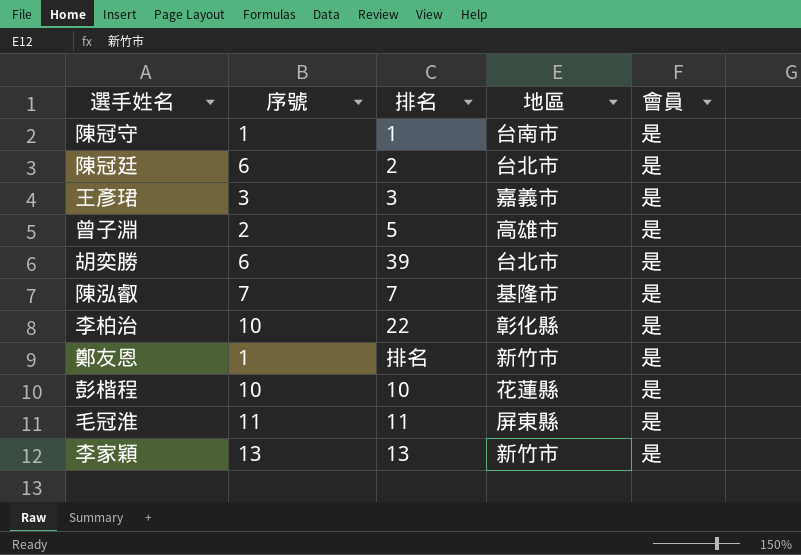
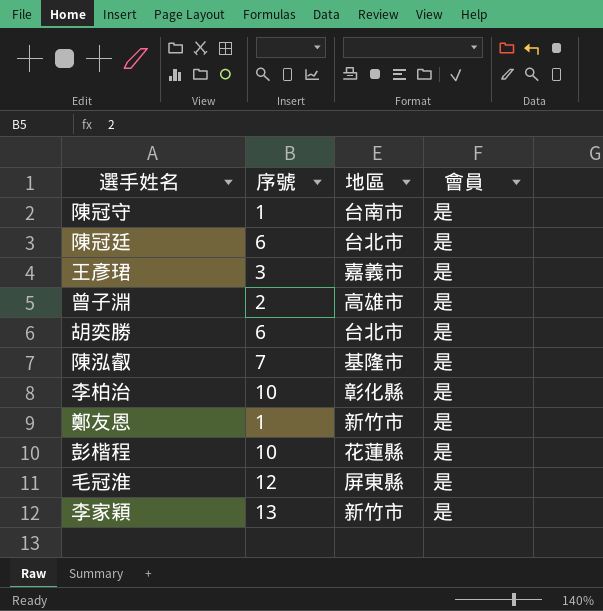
column 排名 | position: 3 -> none
毛冠淮 | 序號: 11 -> 12

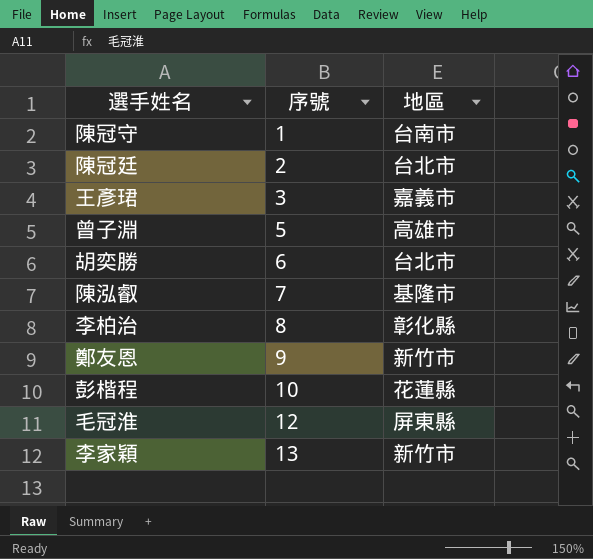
column 會員 | position: 4 -> none
陳冠廷 | 序號: 6 -> 2
曾子淵 | 序號: 2 -> 5
李柏治 | 序號: 10 -> 8
鄭友恩 | 序號: 1 -> 9

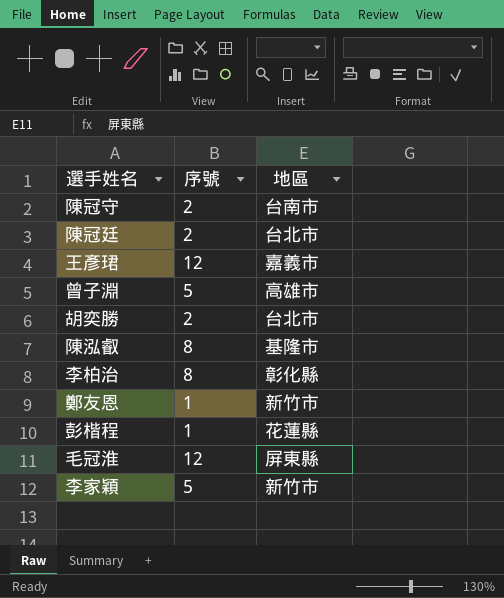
陳冠守 | 序號: 1 -> 2
王彥珺 | 序號: 3 -> 12
胡奕勝 | 序號: 6 -> 2
陳泓叡 | 序號: 7 -> 8
鄭友恩 | 序號: 9 -> 1
彭楷程 | 序號: 10 -> 1
李家穎 | 序號: 13 -> 5

